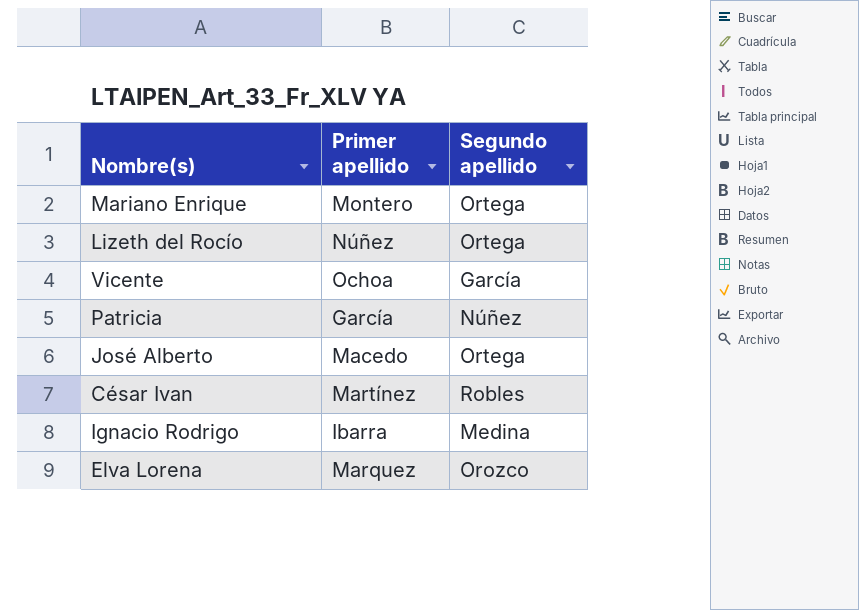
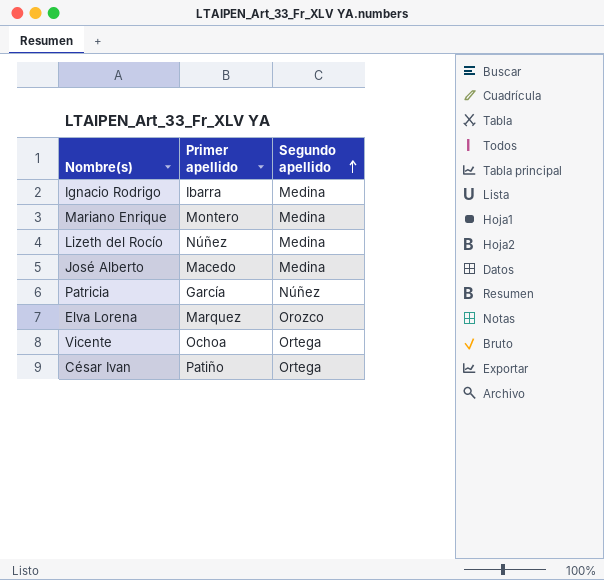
row order: none -> Segundo apellido ascending
Mariano Enrique | Segundo apellido: Ortega -> Medina
Lizeth del Rocío | Segundo apellido: Ortega -> Medina
José Alberto | Segundo apellido: Ortega -> Medina
Vicente | Segundo apellido: García -> Ortega
César Ivan | Primer apellido: Martínez -> Patiño
César Ivan | Segundo apellido: Robles -> Ortega

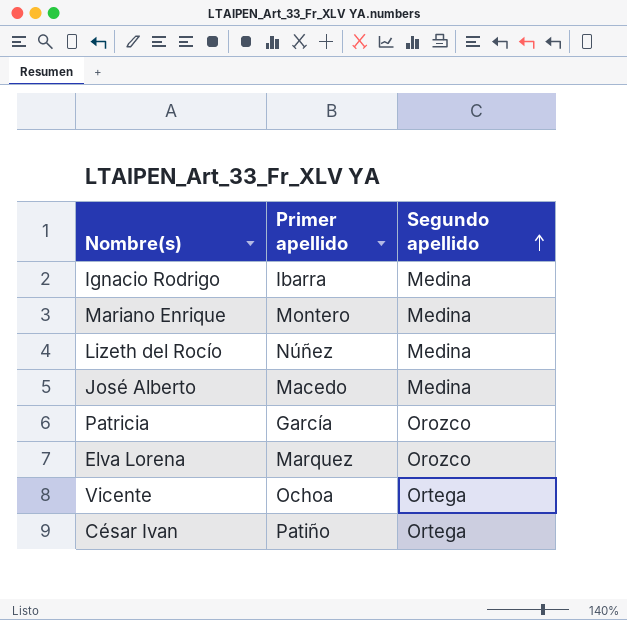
Patricia | Segundo apellido: Núñez -> Orozco

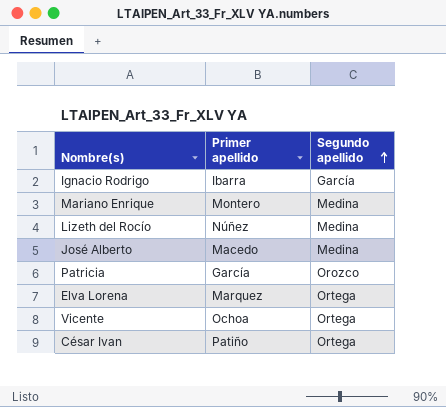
Ignacio Rodrigo | Segundo apellido: Medina -> García
Elva Lorena | Segundo apellido: Orozco -> Ortega

